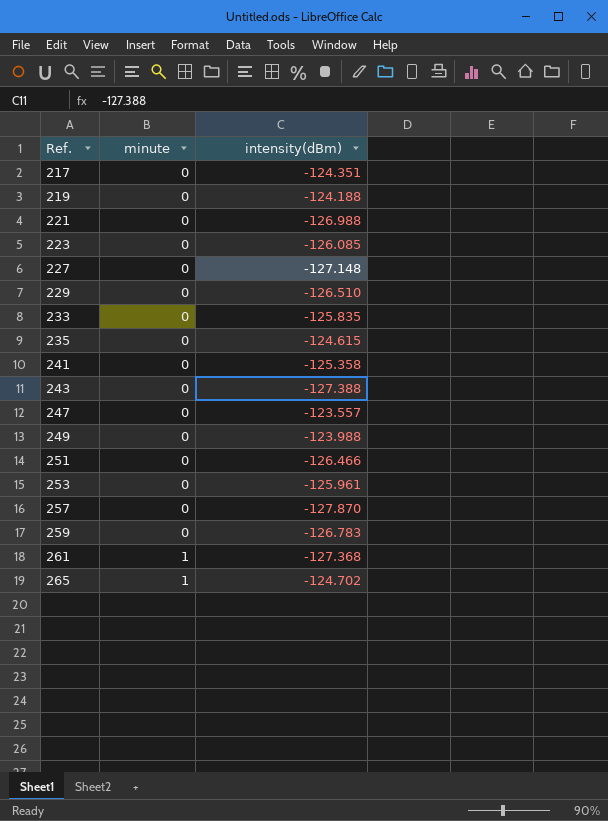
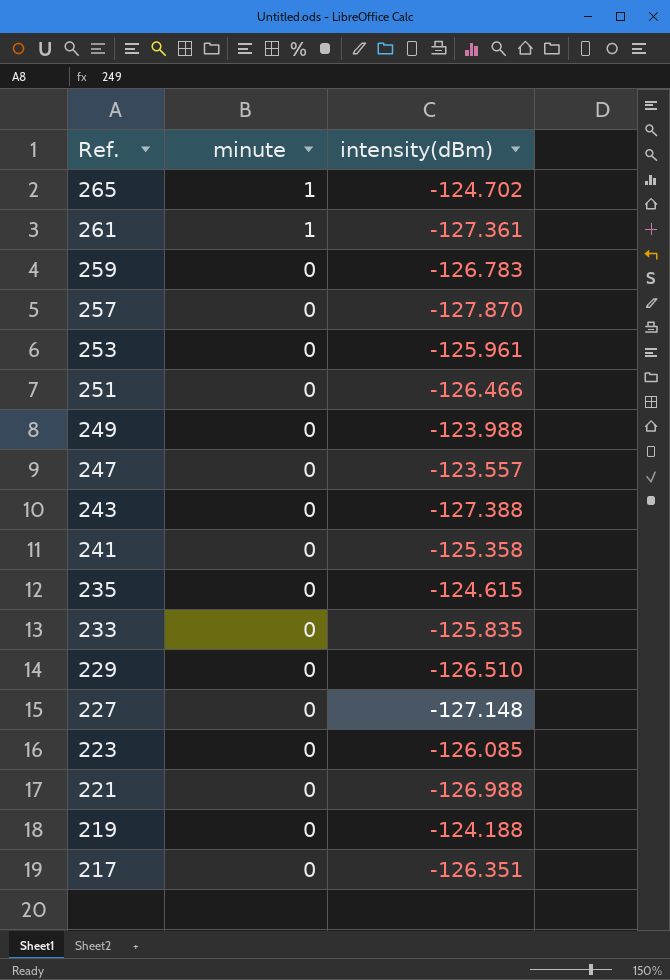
row order: Ref. ascending -> Ref. descending
261 | intensity(dBm): -127.368 -> -127.361
217 | intensity(dBm): -124.351 -> -126.351

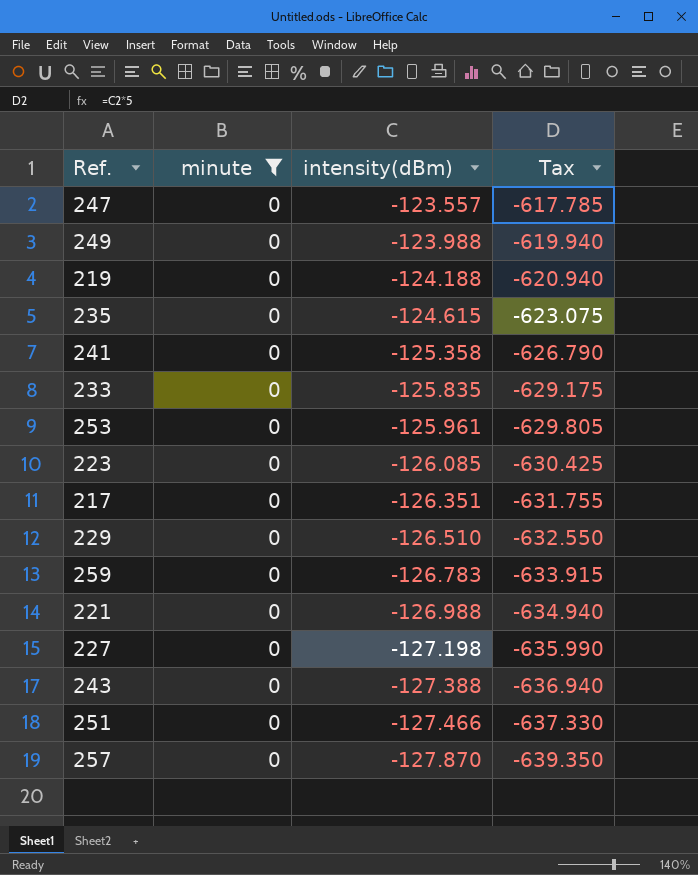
filter: none -> minute = 0
row order: Ref. descending -> intensity(dBm) descending
column Tax | formula: none -> [intensity(dBm)] * 5
227 | intensity(dBm): -127.148 -> -127.198
251 | intensity(dBm): -126.466 -> -127.466

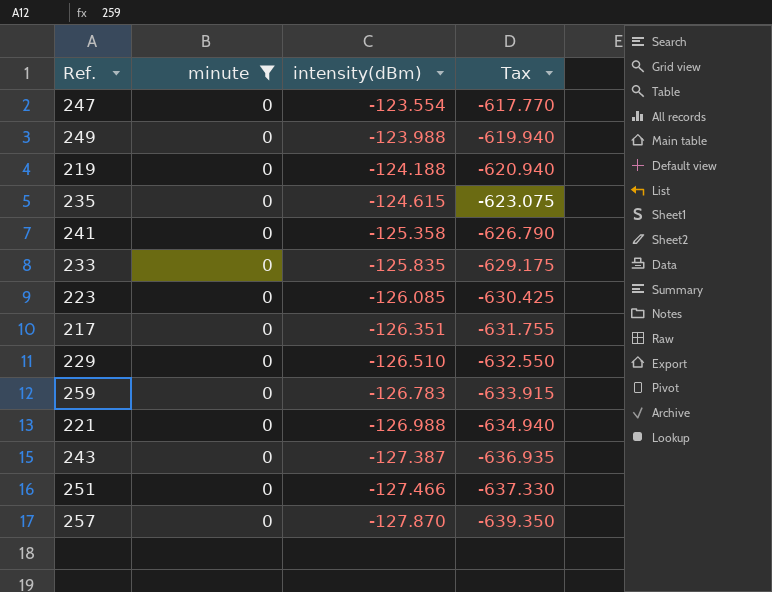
row 253: 0 | -125.961 | -629.805 -> none
row 227: 0 | -127.198 | -635.990 -> none
247 | intensity(dBm): -123.557 -> -123.554
247 | Tax: -617.785 -> -617.770
243 | intensity(dBm): -127.388 -> -127.387
243 | Tax: -636.940 -> -636.935

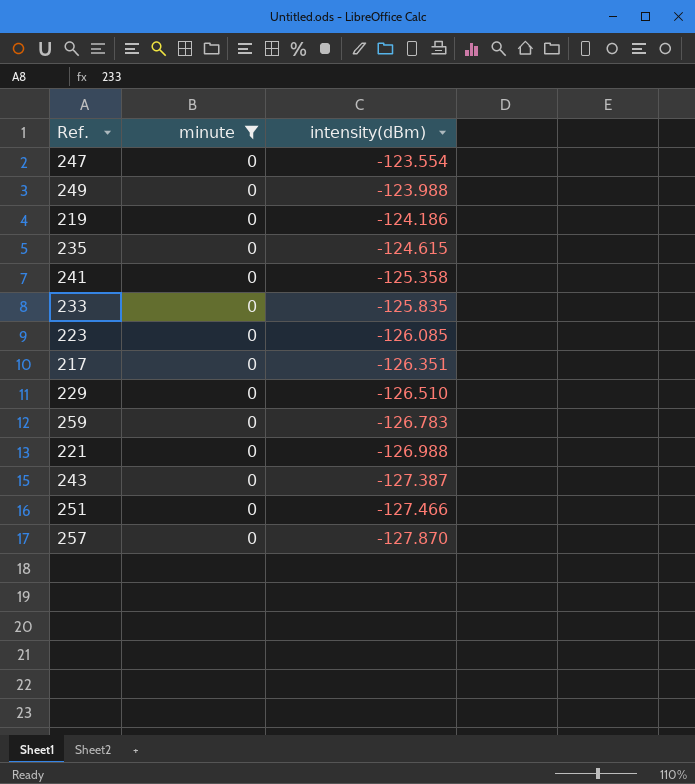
column Tax | formula: [intensity(dBm)] * 5 -> none
219 | intensity(dBm): -124.188 -> -124.186

